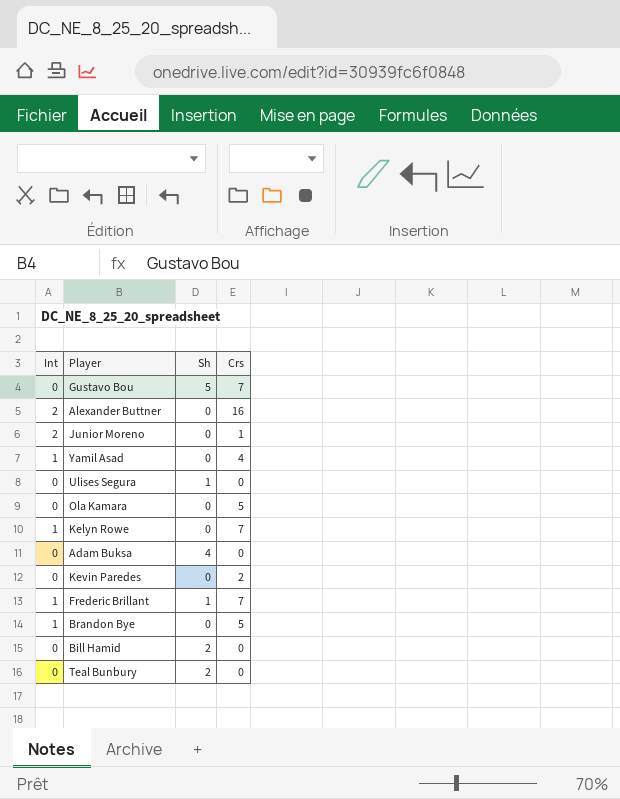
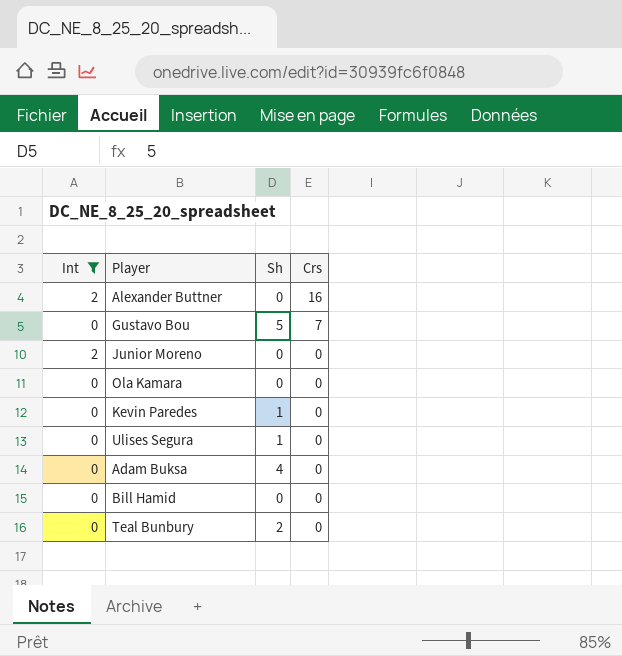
filter: none -> Int != 1
row order: none -> Crs descending
Junior Moreno | Crs: 1 -> 0
Ola Kamara | Crs: 5 -> 0
Kevin Paredes | Sh: 0 -> 1
Kevin Paredes | Crs: 2 -> 0
Bill Hamid | Sh: 2 -> 0

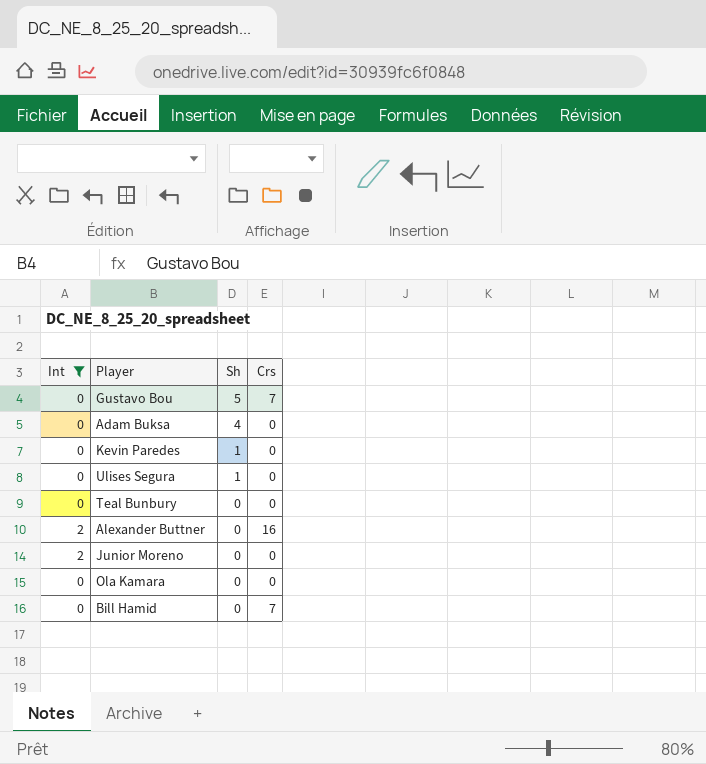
row order: Crs descending -> Sh descending
Teal Bunbury | Sh: 2 -> 0
Bill Hamid | Crs: 0 -> 7

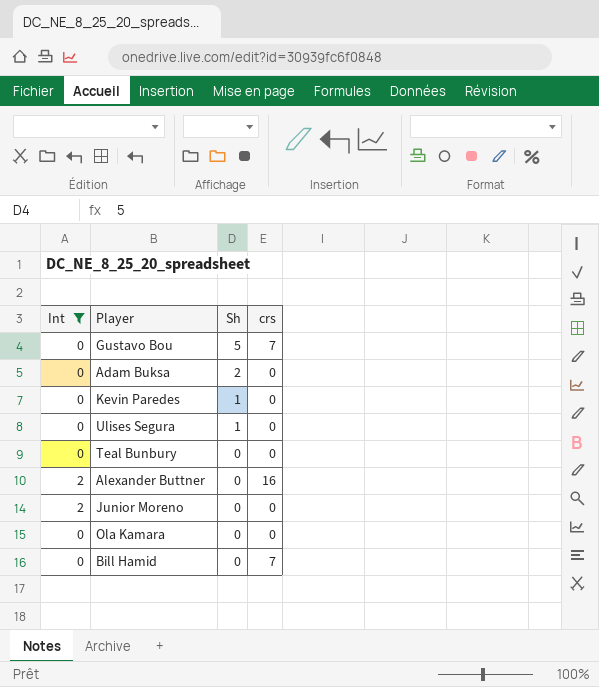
column name: Crs -> crs
Adam Buksa | Sh: 4 -> 2

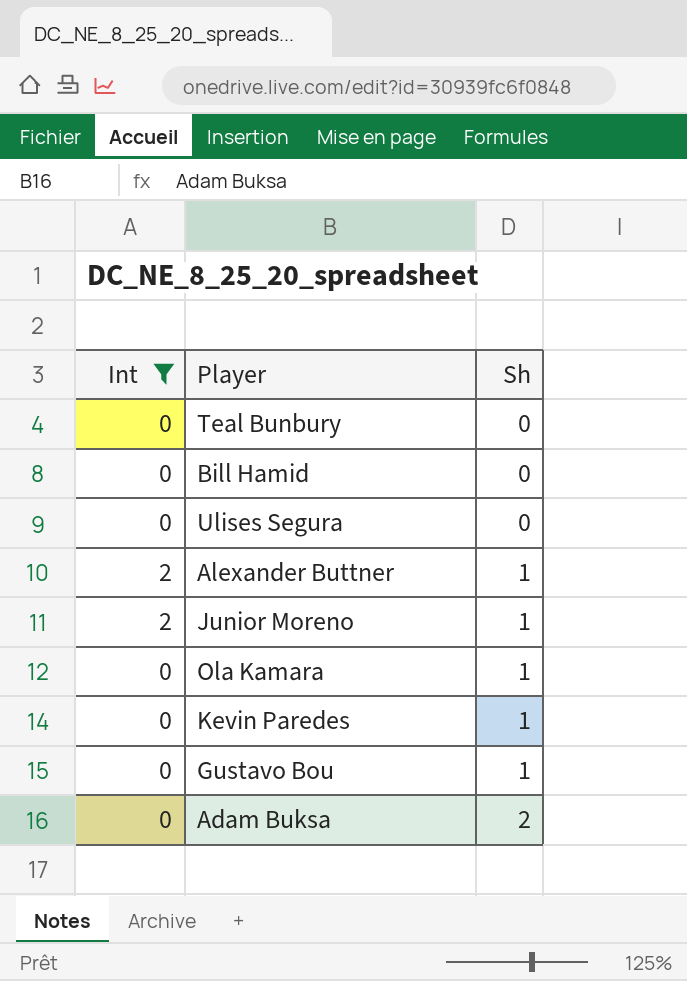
row order: Sh descending -> Sh ascending
column crs | position: 4 -> none
Ulises Segura | Sh: 1 -> 0
Alexander Buttner | Sh: 0 -> 1
Junior Moreno | Sh: 0 -> 1
Ola Kamara | Sh: 0 -> 1
Gustavo Bou | Sh: 5 -> 1

